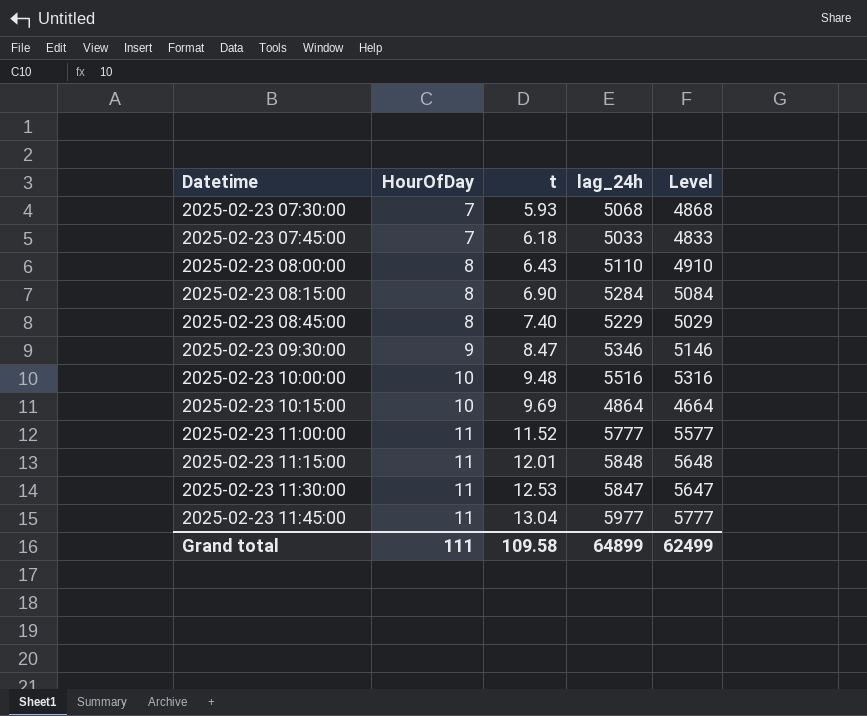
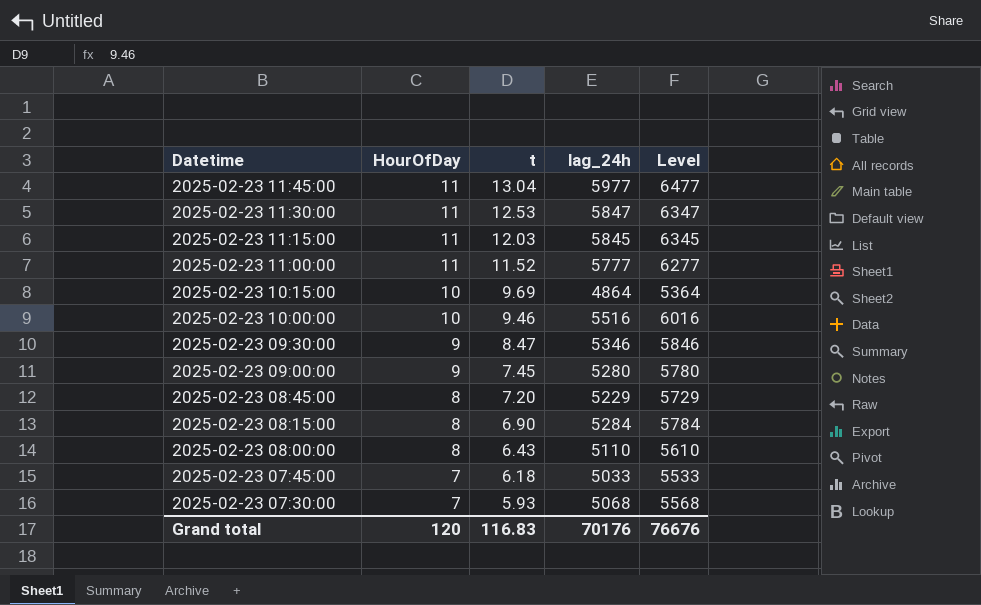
row order: Datetime ascending -> Datetime descending
column Level | formula: [lag_24h] - 200 -> [lag_24h] + 500
2025-02-23 11:15:00 | t: 12.01 -> 12.03
2025-02-23 11:15:00 | lag_24h: 5848 -> 5845
2025-02-23 10:00:00 | t: 9.48 -> 9.46
row 2025-02-23 09:00:00: none -> 9 | 7.45 | 5280 | 5780
2025-02-23 08:45:00 | t: 7.40 -> 7.20
Grand total | HourOfDay: 111 -> 120
Grand total | t: 109.58 -> 116.83
Grand total | lag_24h: 64899 -> 70176
Grand total | Level: 62499 -> 76676

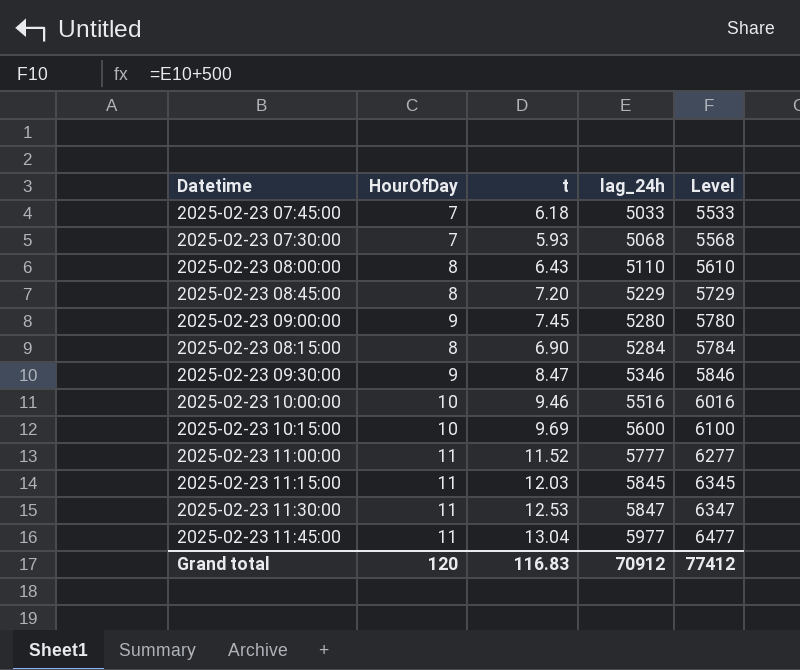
row order: Datetime descending -> lag_24h ascending
2025-02-23 10:15:00 | lag_24h: 4864 -> 5600
2025-02-23 10:15:00 | Level: 5364 -> 6100
Grand total | lag_24h: 70176 -> 70912
Grand total | Level: 76676 -> 77412

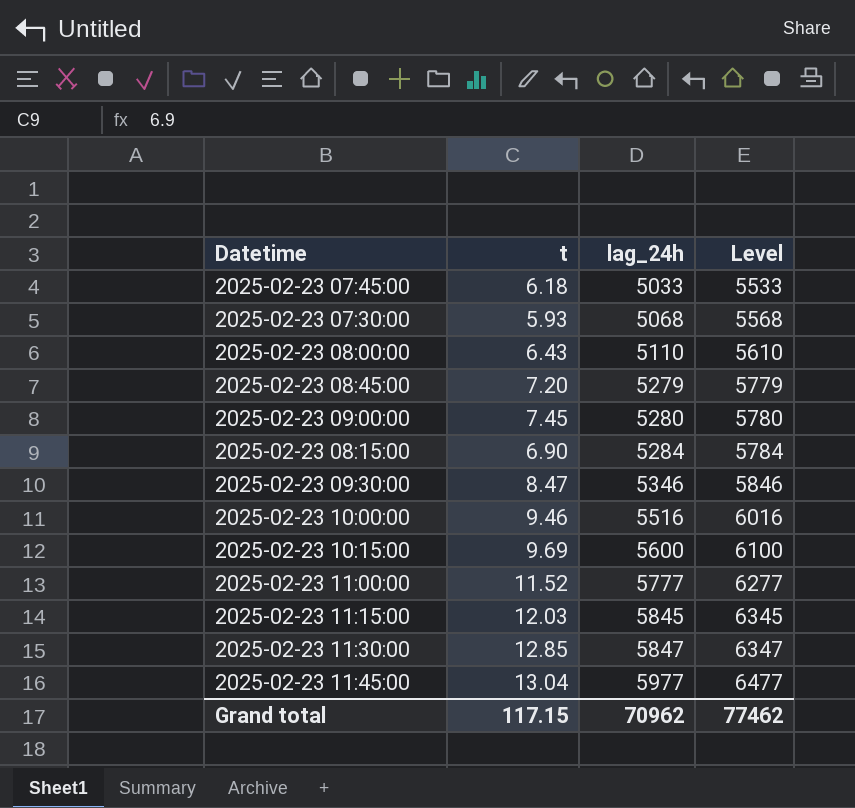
column HourOfDay | position: 2 -> none
2025-02-23 08:45:00 | lag_24h: 5229 -> 5279
2025-02-23 08:45:00 | Level: 5729 -> 5779
2025-02-23 11:30:00 | t: 12.53 -> 12.85
Grand total | t: 116.83 -> 117.15
Grand total | lag_24h: 70912 -> 70962
Grand total | Level: 77412 -> 77462

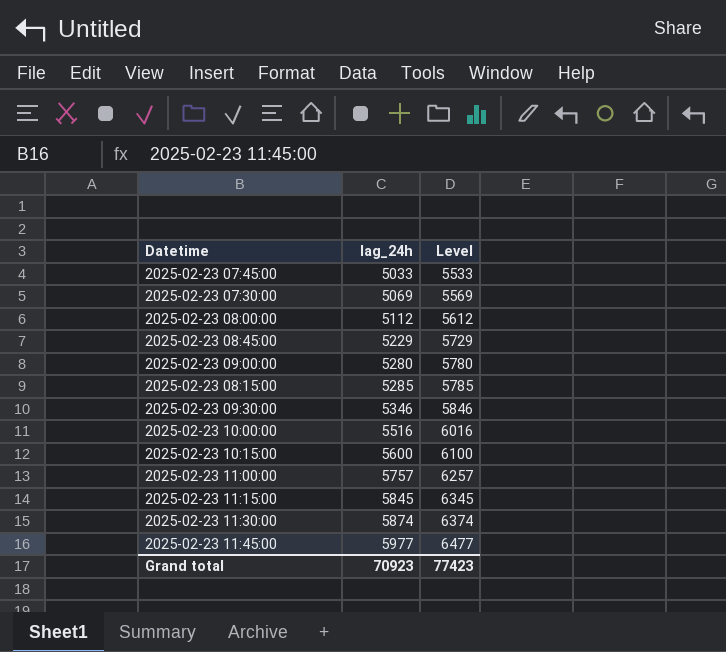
column t | position: 2 -> none
2025-02-23 07:30:00 | lag_24h: 5068 -> 5069
2025-02-23 07:30:00 | Level: 5568 -> 5569
2025-02-23 08:00:00 | lag_24h: 5110 -> 5112
2025-02-23 08:00:00 | Level: 5610 -> 5612
2025-02-23 08:45:00 | lag_24h: 5279 -> 5229
2025-02-23 08:45:00 | Level: 5779 -> 5729
2025-02-23 08:15:00 | lag_24h: 5284 -> 5285
2025-02-23 08:15:00 | Level: 5784 -> 5785
2025-02-23 11:00:00 | lag_24h: 5777 -> 5757
2025-02-23 11:00:00 | Level: 6277 -> 6257
2025-02-23 11:30:00 | lag_24h: 5847 -> 5874
2025-02-23 11:30:00 | Level: 6347 -> 6374
Grand total | lag_24h: 70962 -> 70923
Grand total | Level: 77462 -> 77423

